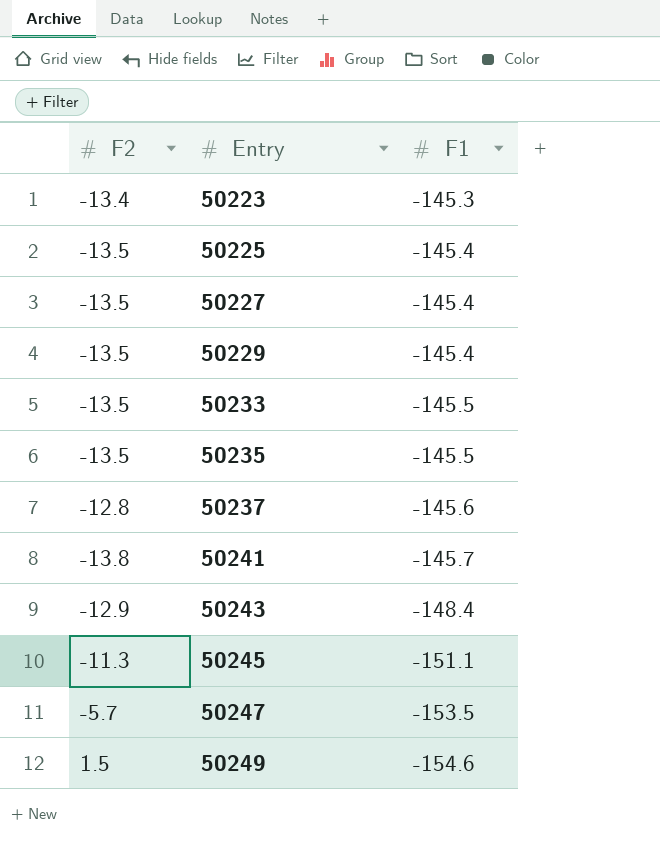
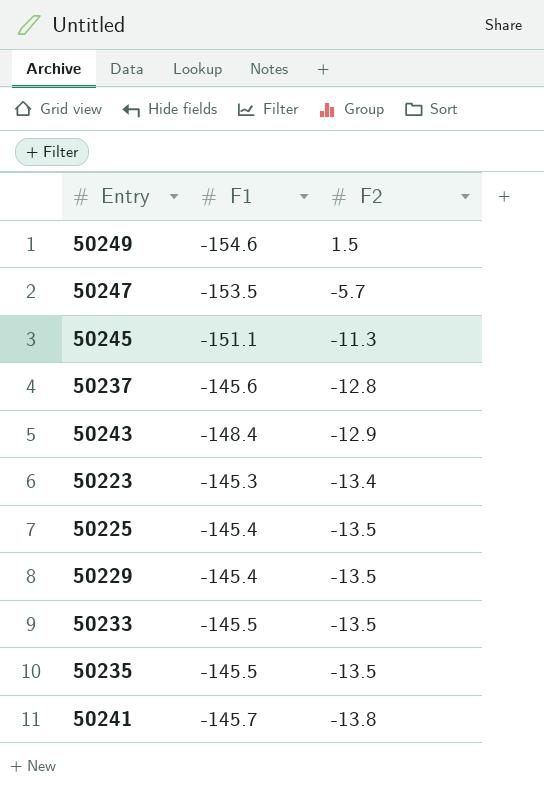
row order: Entry ascending -> F2 descending
column F2 | position: 1 -> 3
row 50227: -13.5 | -145.4 -> none

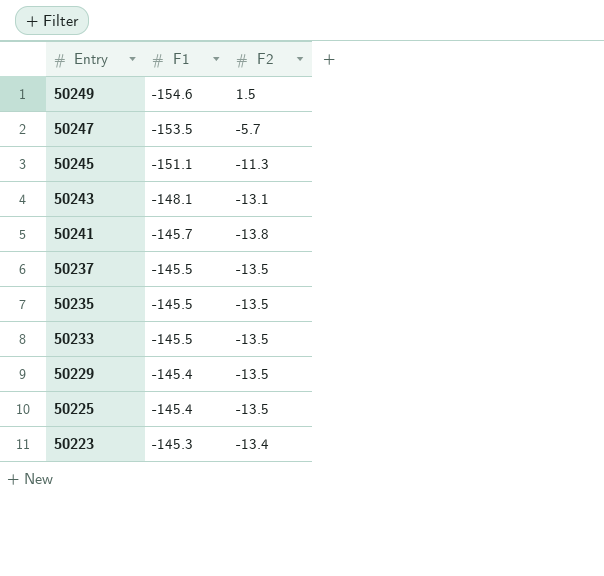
row order: F2 descending -> Entry descending
50243 | F1: -148.4 -> -148.1
50243 | F2: -12.9 -> -13.1
50237 | F1: -145.6 -> -145.5
50237 | F2: -12.8 -> -13.5

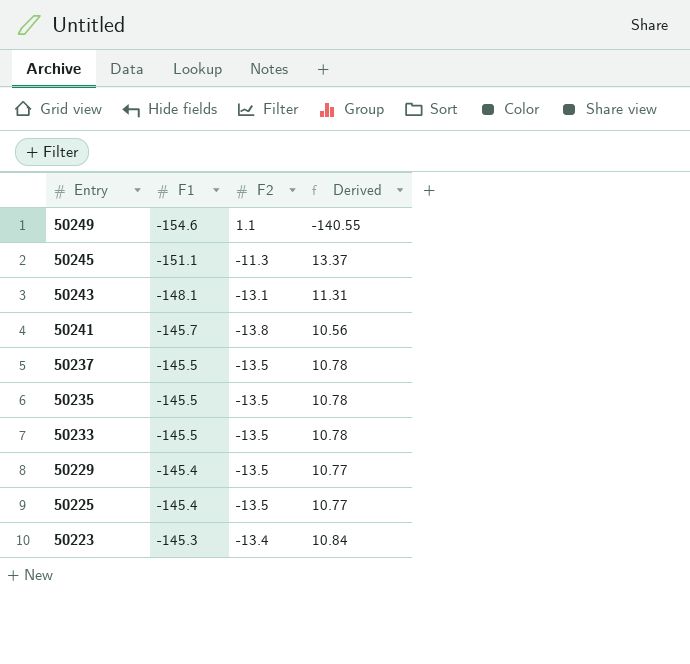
column Derived | formula: none -> [F1] / [F2]
row 50247: -153.5 | -5.7 -> none
50249 | F2: 1.5 -> 1.1

